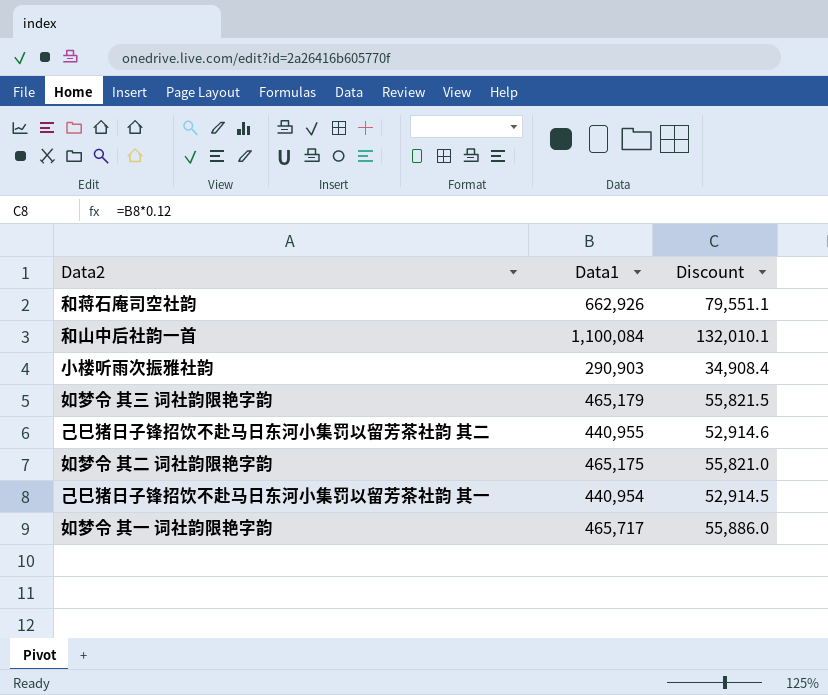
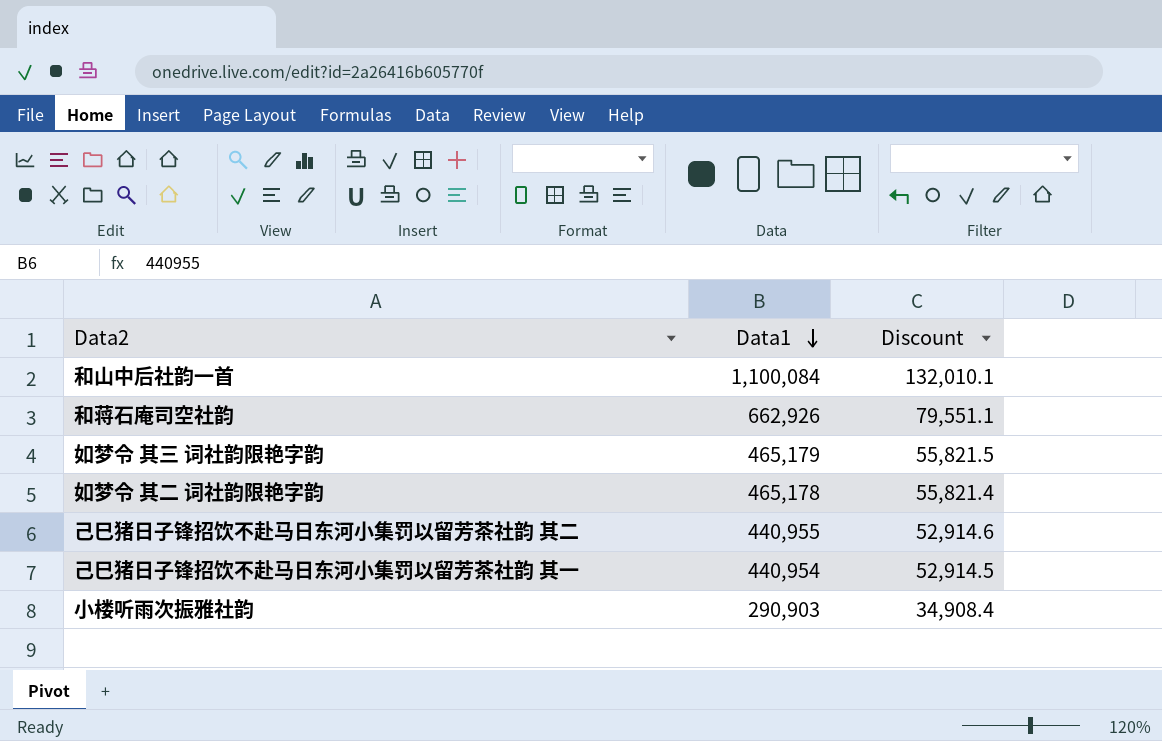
row order: none -> Data1 descending
row 如梦令 其一 词社韵限艳字韵: 465,717 | 55,886.0 -> none
如梦令 其二 词社韵限艳字韵 | Data1: 465,175 -> 465,178
如梦令 其二 词社韵限艳字韵 | Discount: 55,821.0 -> 55,821.4

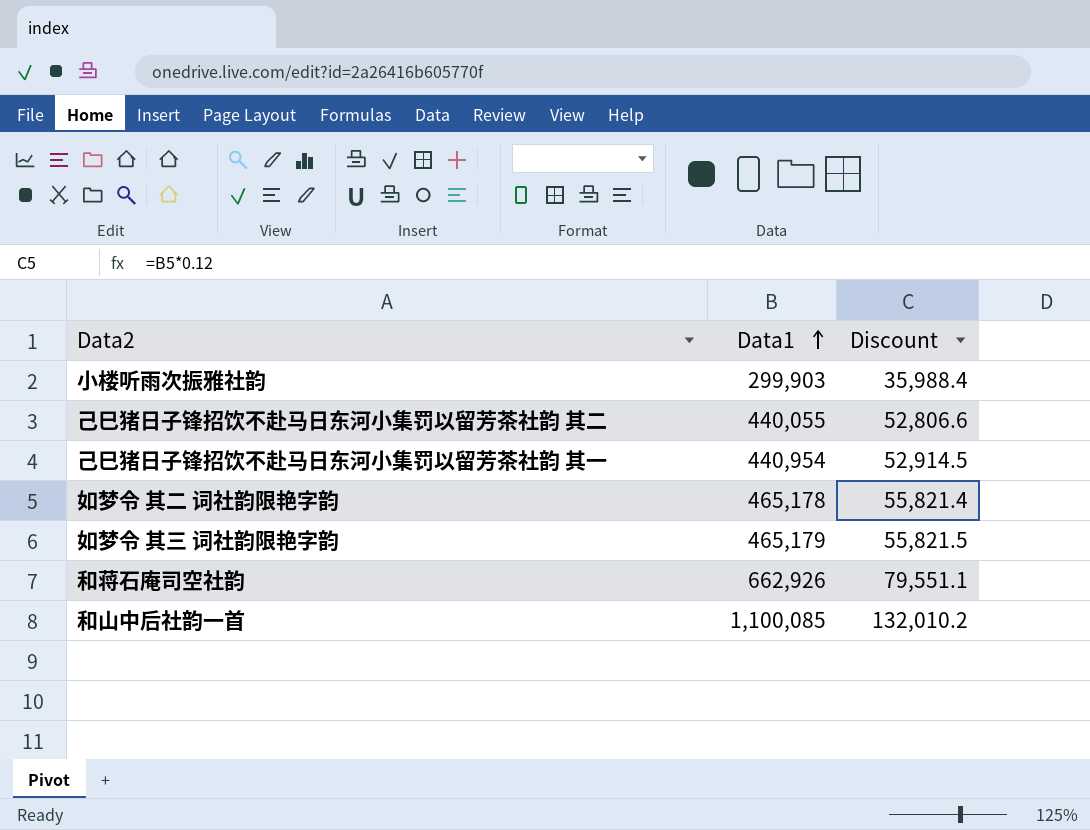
row order: Data1 descending -> Data1 ascending
小楼听雨次振雅社韵 | Data1: 290,903 -> 299,903
小楼听雨次振雅社韵 | Discount: 34,908.4 -> 35,988.4
己巳猪日子锋招饮不赴马日东河小集罚以留芳茶社韵 其二 | Data1: 440,955 -> 440,055
己巳猪日子锋招饮不赴马日东河小集罚以留芳茶社韵 其二 | Discount: 52,914.6 -> 52,806.6
和山中后社韵一首 | Data1: 1,100,084 -> 1,100,085
和山中后社韵一首 | Discount: 132,010.1 -> 132,010.2

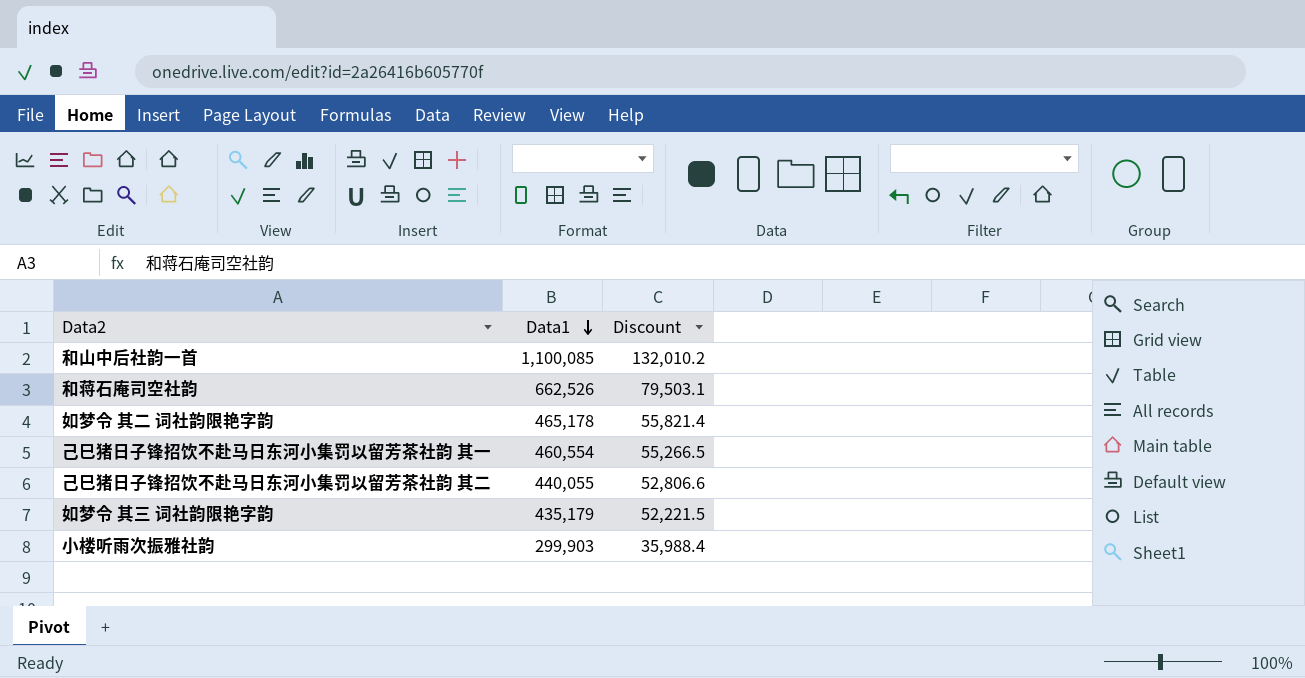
row order: Data1 ascending -> Data1 descending
和蒋石庵司空社韵 | Data1: 662,926 -> 662,526
和蒋石庵司空社韵 | Discount: 79,551.1 -> 79,503.1
己巳猪日子锋招饮不赴马日东河小集罚以留芳茶社韵 其一 | Data1: 440,954 -> 460,554
己巳猪日子锋招饮不赴马日东河小集罚以留芳茶社韵 其一 | Discount: 52,914.5 -> 55,266.5
如梦令 其三 词社韵限艳字韵 | Data1: 465,179 -> 435,179
如梦令 其三 词社韵限艳字韵 | Discount: 55,821.5 -> 52,221.5

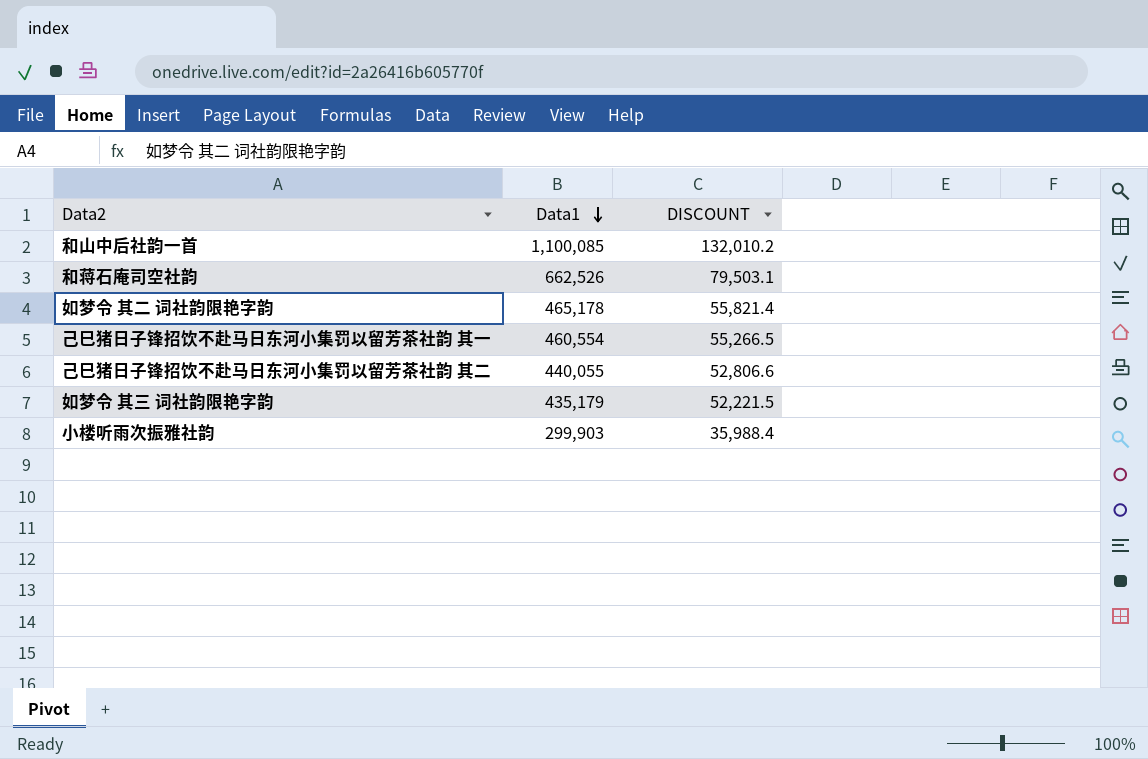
column name: Discount -> DISCOUNT

